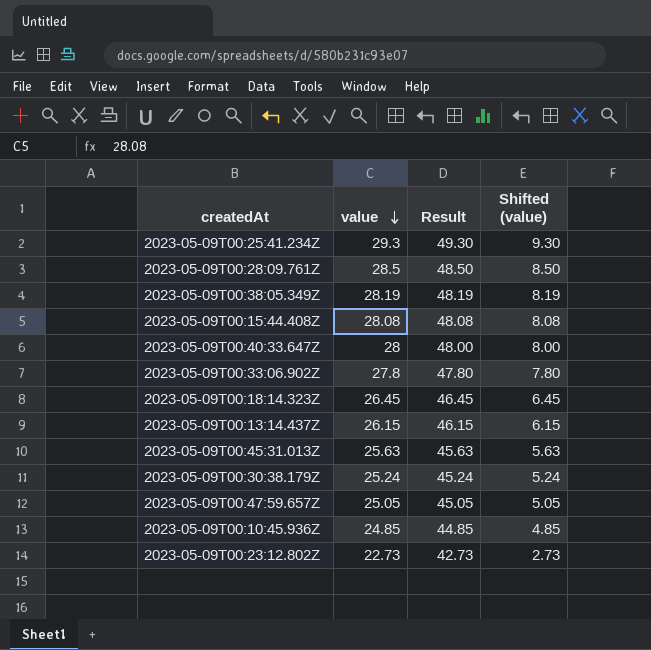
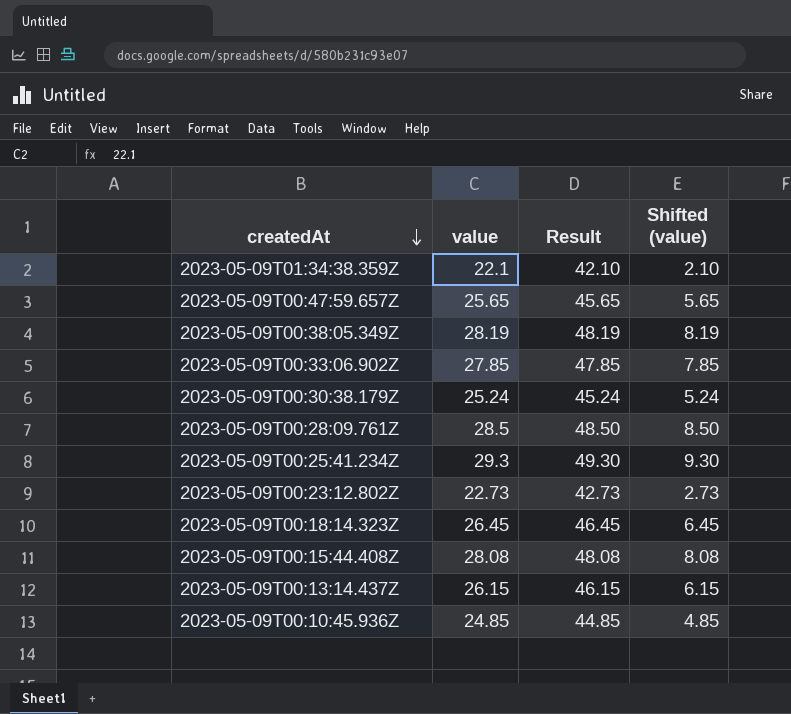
row order: value descending -> createdAt descending
row 2023-05-09T00:40:33.647Z: 28 | 48.00 | 8.00 -> none
row 2023-05-09T00:45:31.013Z: 25.63 | 45.63 | 5.63 -> none
row 2023-05-09T01:34:38.359Z: none -> 22.1 | 42.10 | 2.10
2023-05-09T00:47:59.657Z | value: 25.05 -> 25.65
2023-05-09T00:47:59.657Z | Result: 45.05 -> 45.65
2023-05-09T00:47:59.657Z | Shifted (value): 5.05 -> 5.65
2023-05-09T00:33:06.902Z | value: 27.8 -> 27.85
2023-05-09T00:33:06.902Z | Result: 47.80 -> 47.85
2023-05-09T00:33:06.902Z | Shifted (value): 7.80 -> 7.85

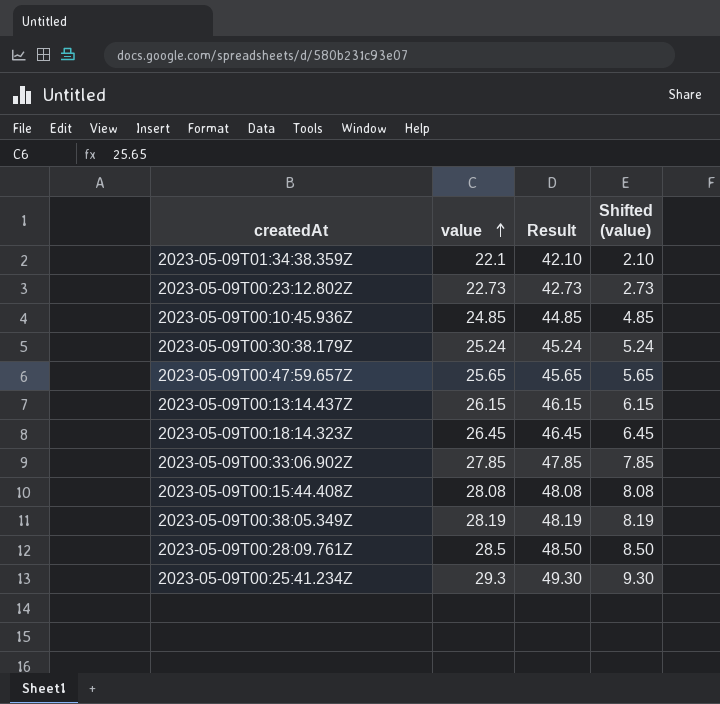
row order: createdAt descending -> value ascending

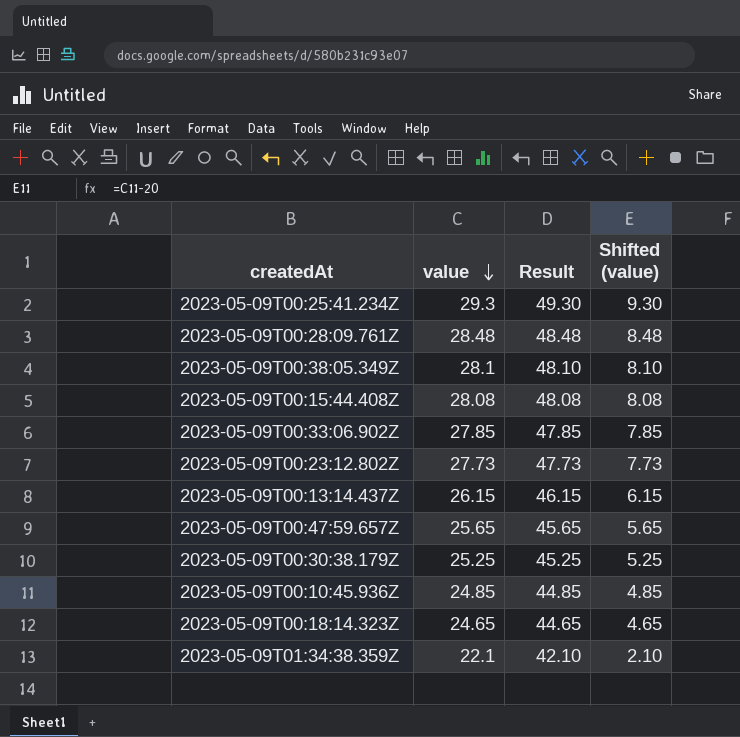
row order: value ascending -> value descending
2023-05-09T00:28:09.761Z | value: 28.5 -> 28.48
2023-05-09T00:28:09.761Z | Result: 48.50 -> 48.48
2023-05-09T00:28:09.761Z | Shifted (value): 8.50 -> 8.48
2023-05-09T00:38:05.349Z | value: 28.19 -> 28.1
2023-05-09T00:38:05.349Z | Result: 48.19 -> 48.10
2023-05-09T00:38:05.349Z | Shifted (value): 8.19 -> 8.10
2023-05-09T00:23:12.802Z | value: 22.73 -> 27.73
2023-05-09T00:23:12.802Z | Result: 42.73 -> 47.73
2023-05-09T00:23:12.802Z | Shifted (value): 2.73 -> 7.73
2023-05-09T00:30:38.179Z | value: 25.24 -> 25.25
2023-05-09T00:30:38.179Z | Result: 45.24 -> 45.25
2023-05-09T00:30:38.179Z | Shifted (value): 5.24 -> 5.25
2023-05-09T00:18:14.323Z | value: 26.45 -> 24.65
2023-05-09T00:18:14.323Z | Result: 46.45 -> 44.65
2023-05-09T00:18:14.323Z | Shifted (value): 6.45 -> 4.65

